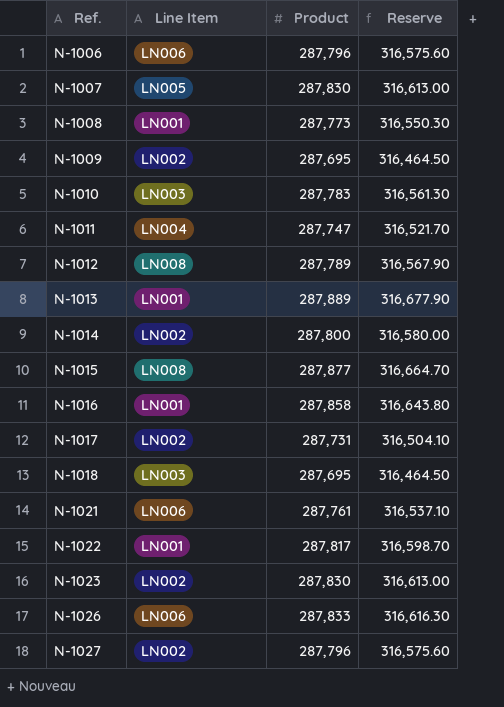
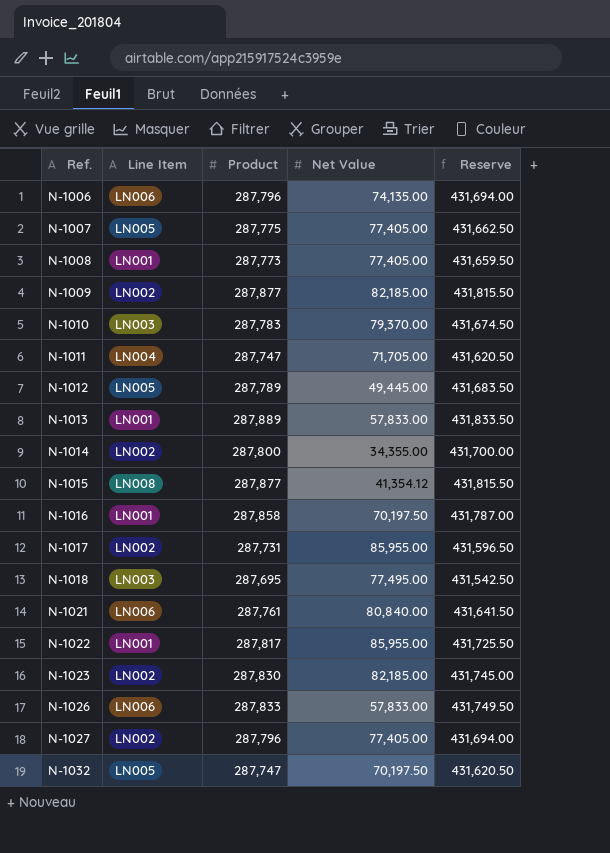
column Net Value | position: none -> 4
column Reserve | formula: [Product] * 1.1 -> [Product] * 1.5
N-1007 | Product: 287,830 -> 287,775
N-1009 | Product: 287,695 -> 287,877
N-1012 | Line Item: LN008 -> LN005
row N-1032: none -> LN005 | 287,747 | 70,197.50 | 431,620.50

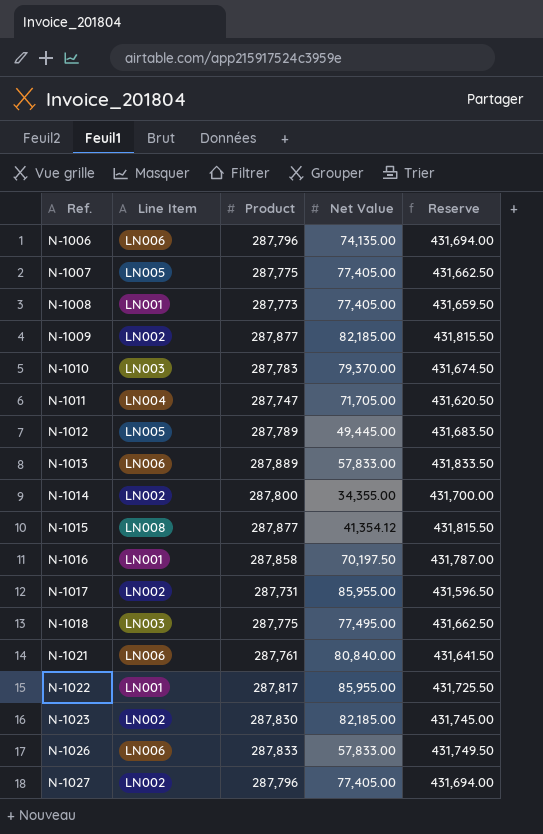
row N-1032: LN005 | 287,747 | 70,197.50 | 431,620.50 -> none
N-1013 | Line Item: LN001 -> LN006
N-1018 | Product: 287,695 -> 287,775
N-1018 | Reserve: 431,542.50 -> 431,662.50

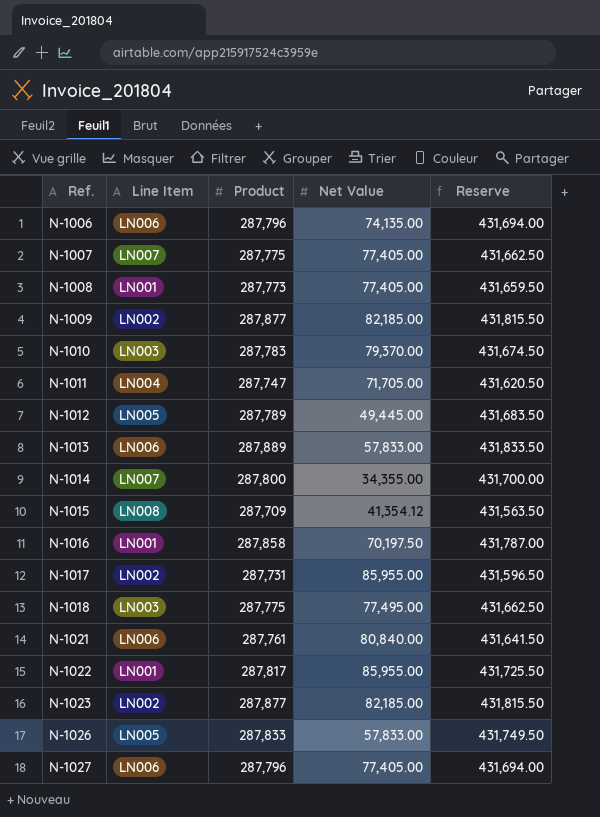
N-1007 | Line Item: LN005 -> LN007
N-1014 | Line Item: LN002 -> LN007
N-1015 | Product: 287,877 -> 287,709
N-1015 | Reserve: 431,815.50 -> 431,563.50
N-1023 | Product: 287,830 -> 287,877
N-1023 | Reserve: 431,745.00 -> 431,815.50
N-1026 | Line Item: LN006 -> LN005
N-1027 | Line Item: LN002 -> LN006

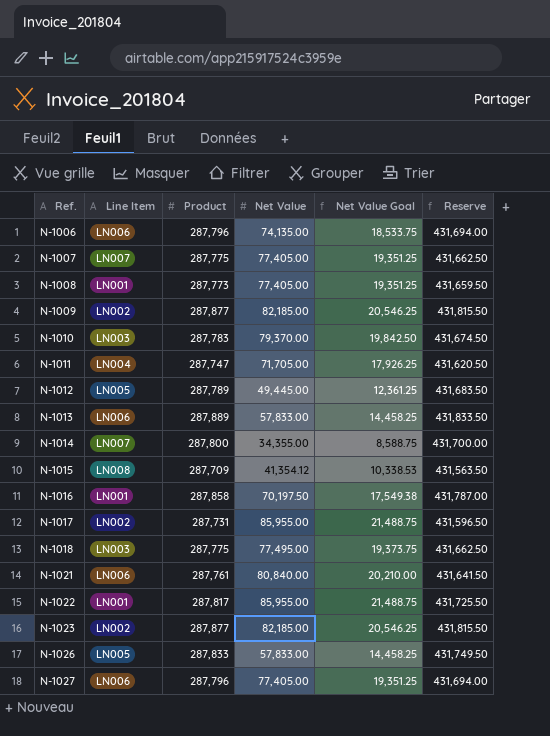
column Net Value Goal | formula: none -> [Net Value] * 0.25

